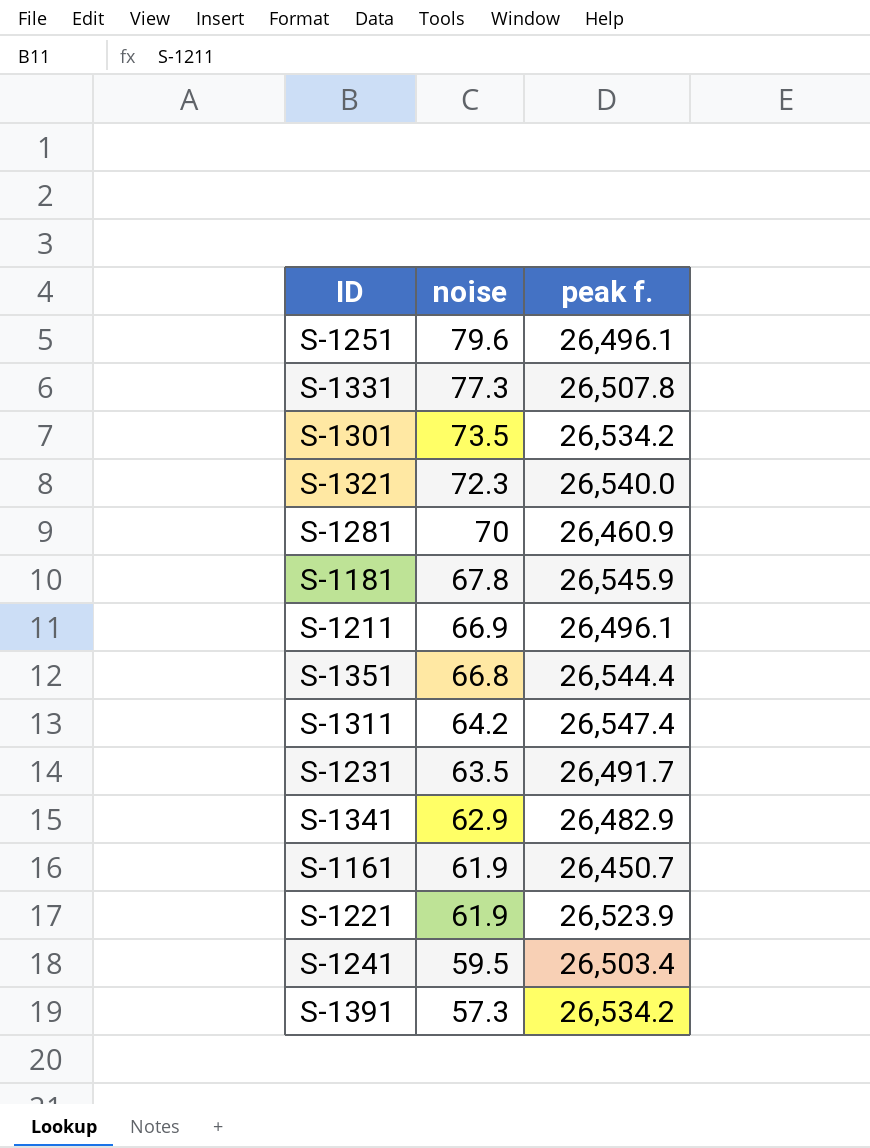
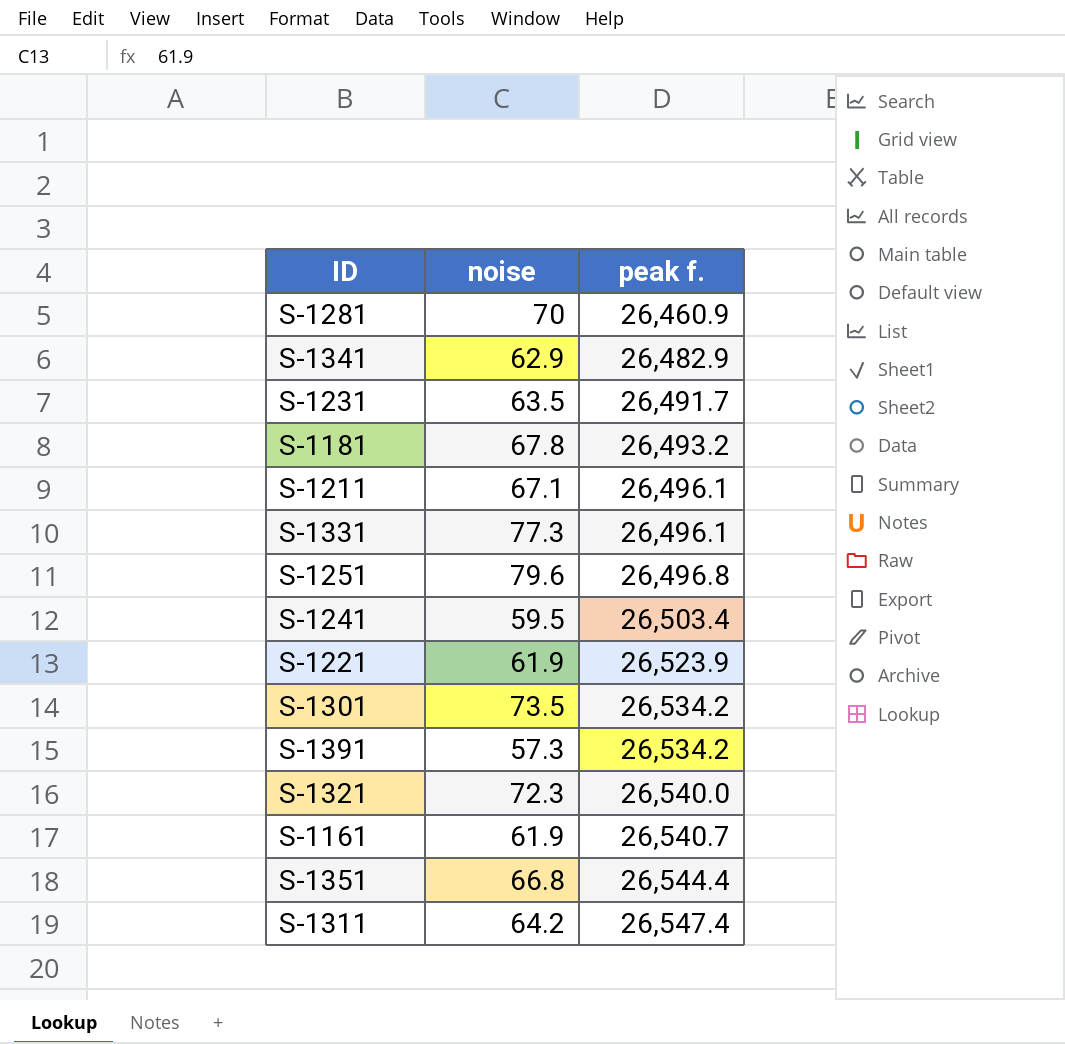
row order: noise descending -> peak f. ascending
S-1181 | peak f.: 26,545.9 -> 26,493.2
S-1211 | noise: 66.9 -> 67.1
S-1331 | peak f.: 26,507.8 -> 26,496.1
S-1251 | peak f.: 26,496.1 -> 26,496.8
S-1161 | peak f.: 26,450.7 -> 26,540.7

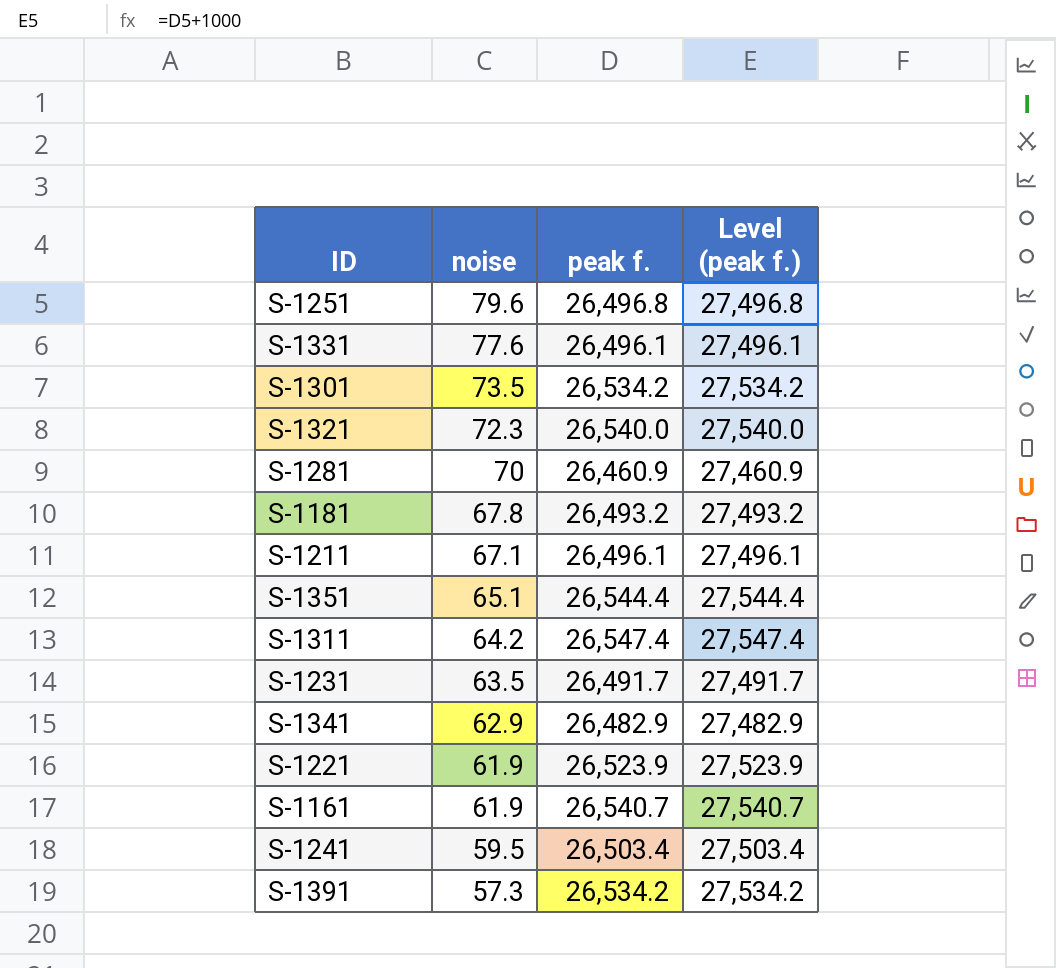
row order: peak f. ascending -> noise descending
column Level (peak f.) | formula: none -> [peak f.] + 1000
S-1331 | noise: 77.3 -> 77.6
S-1351 | noise: 66.8 -> 65.1

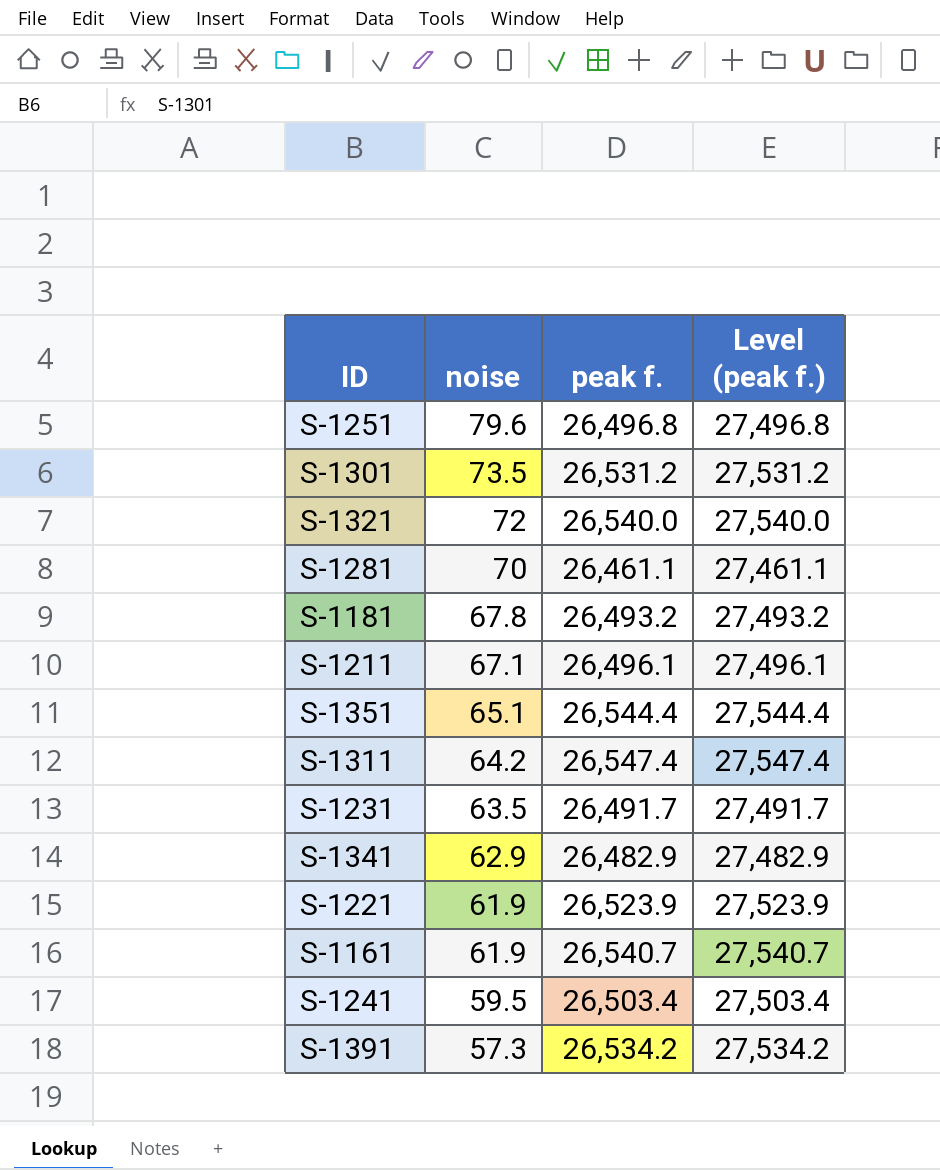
row S-1331: 77.6 | 26,496.1 | 27,496.1 -> none
S-1301 | peak f.: 26,534.2 -> 26,531.2
S-1301 | Level (peak f.): 27,534.2 -> 27,531.2
S-1321 | noise: 72.3 -> 72
S-1281 | peak f.: 26,460.9 -> 26,461.1
S-1281 | Level (peak f.): 27,460.9 -> 27,461.1

